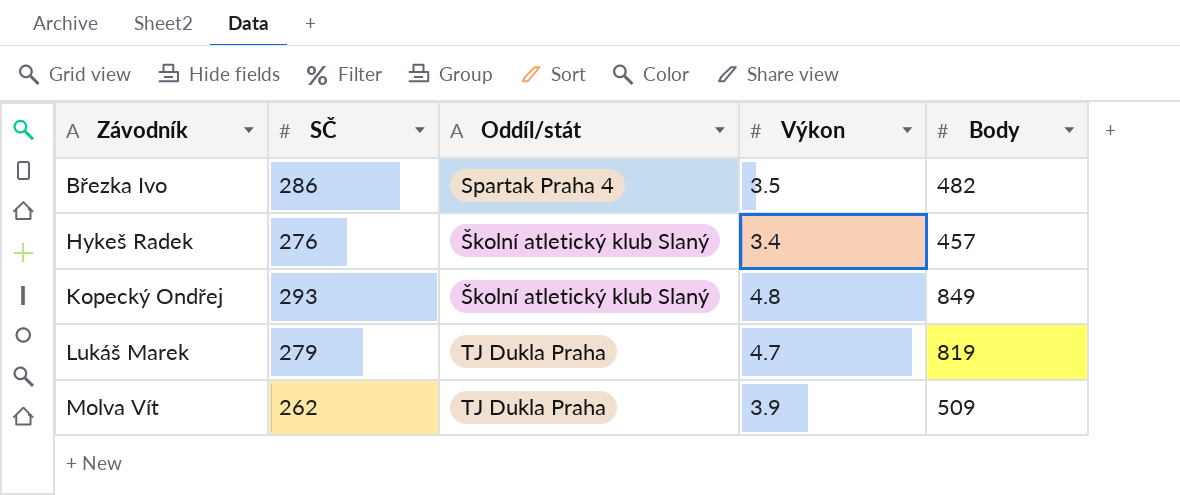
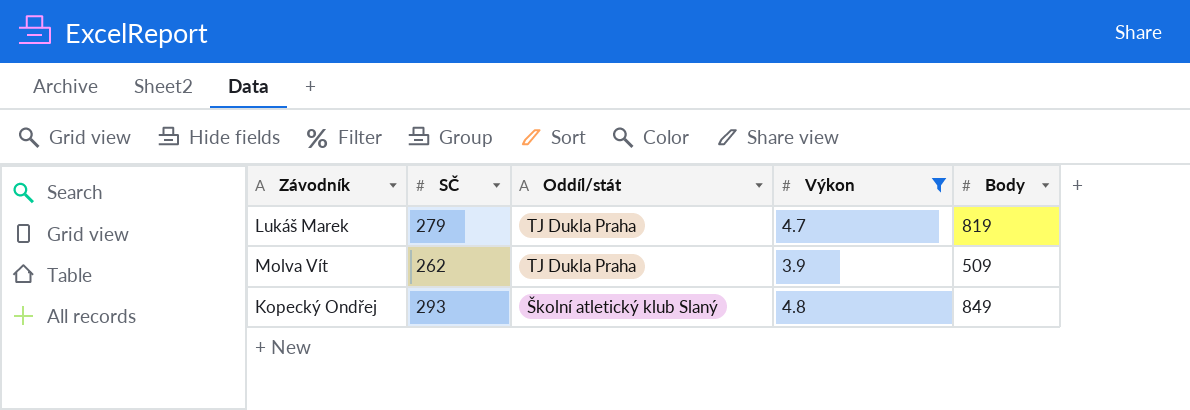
filter: none -> Výkon >= 3.9
row order: Závodník ascending -> Oddíl/stát descending

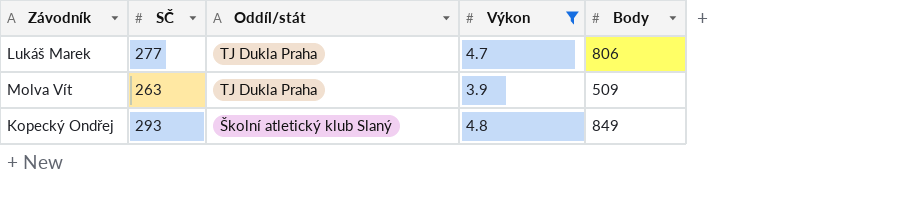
Lukáš Marek | SČ: 279 -> 277
Lukáš Marek | Body: 819 -> 806
Molva Vít | SČ: 262 -> 263

